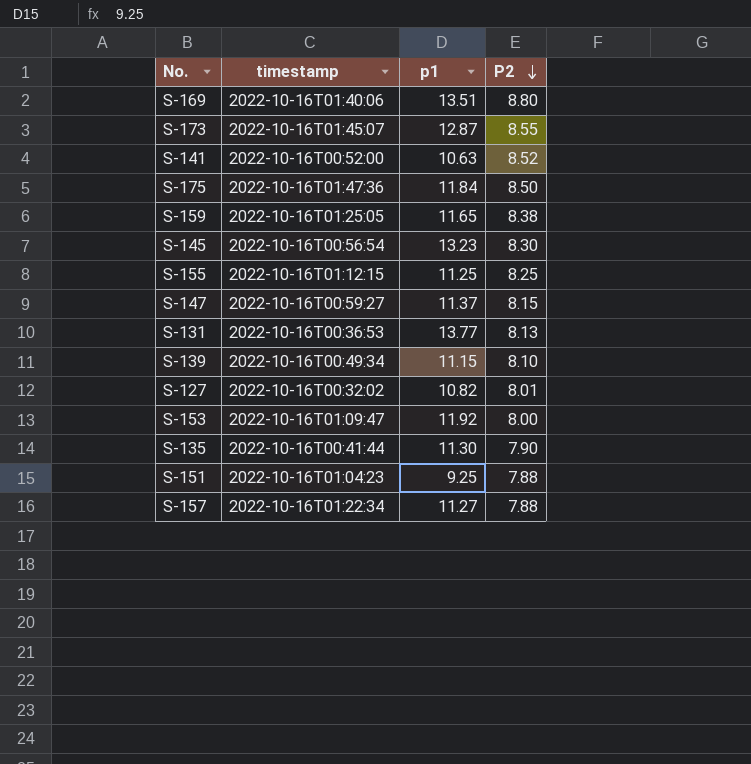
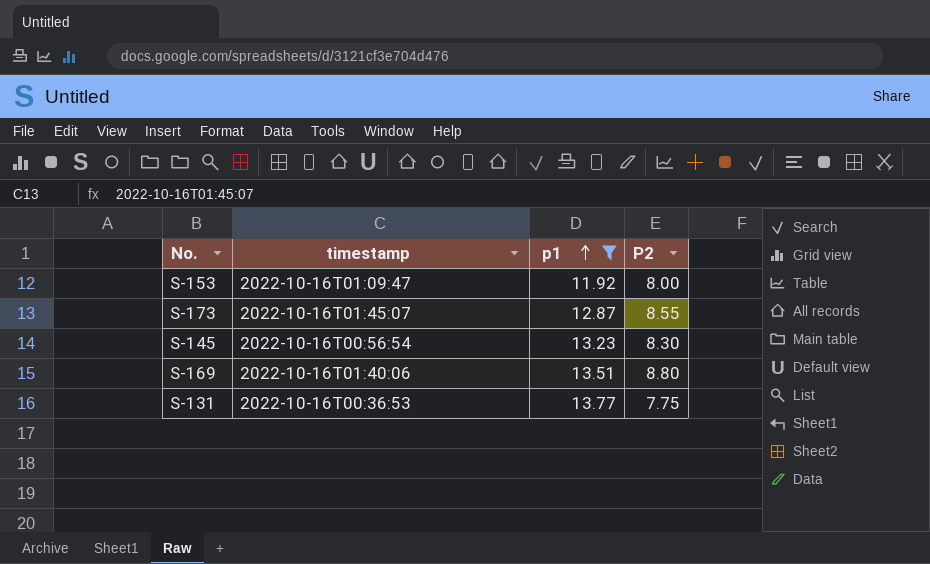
filter: none -> p1 >= 11.92
row order: P2 descending -> p1 ascending
S-131 | P2: 8.13 -> 7.75

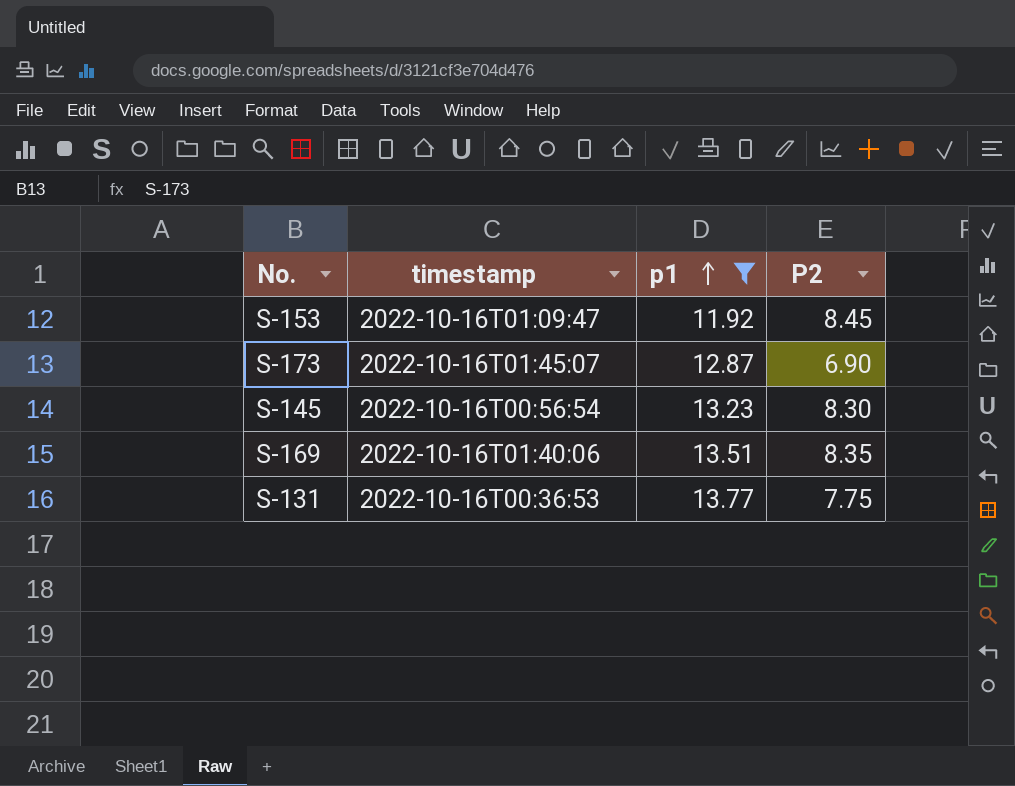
S-153 | P2: 8.00 -> 8.45
S-173 | P2: 8.55 -> 6.90
S-169 | P2: 8.80 -> 8.35

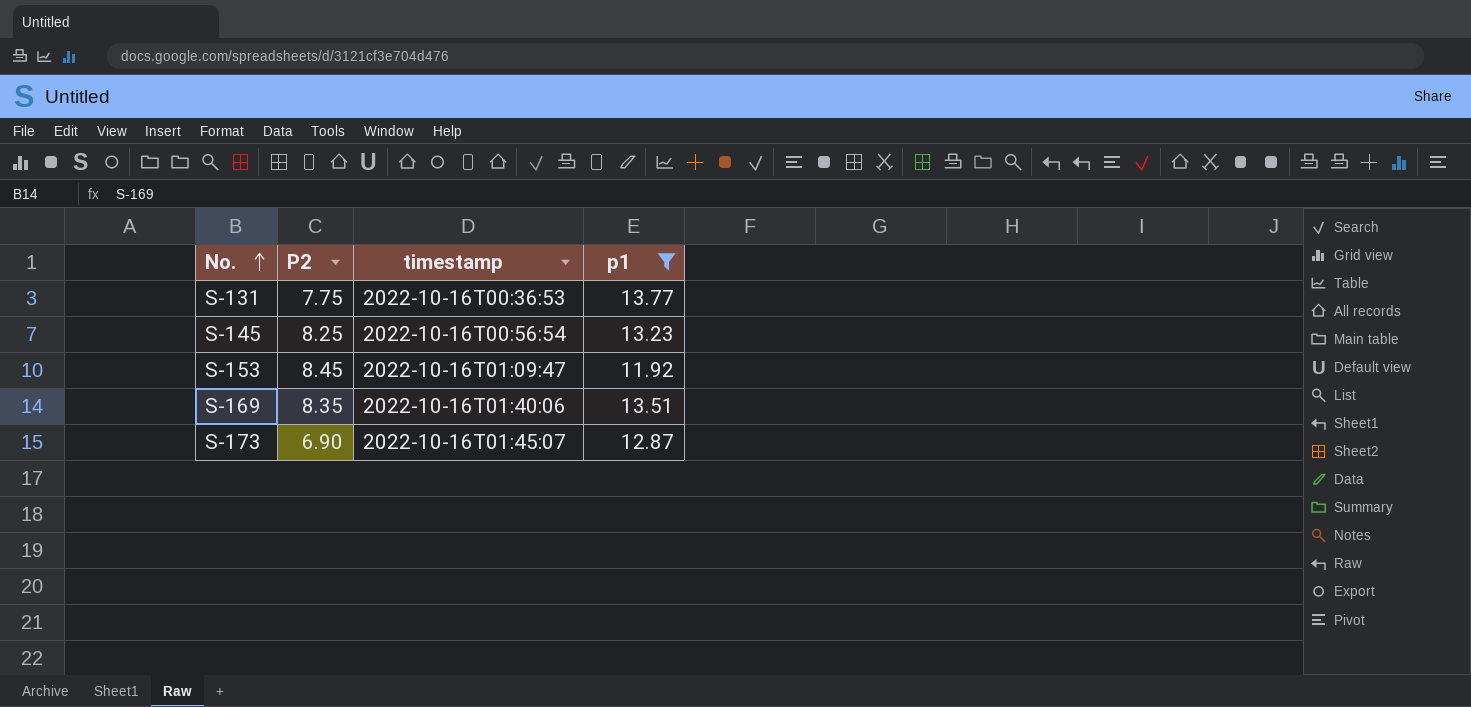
row order: p1 ascending -> No. ascending
column P2 | position: 4 -> 2
S-145 | P2: 8.30 -> 8.25

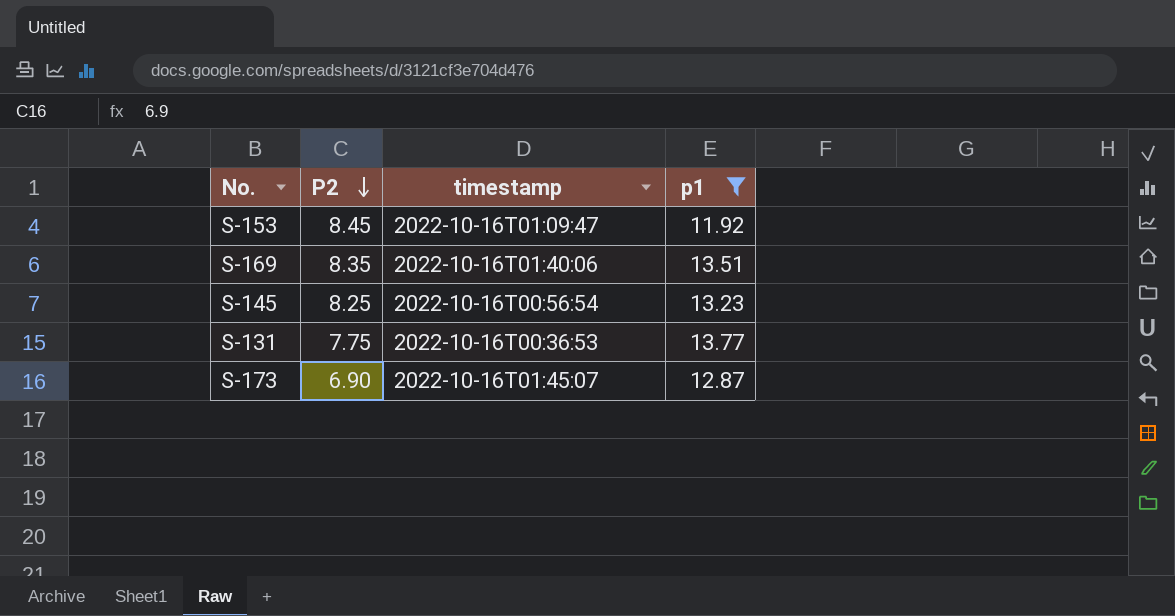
row order: No. ascending -> P2 descending

